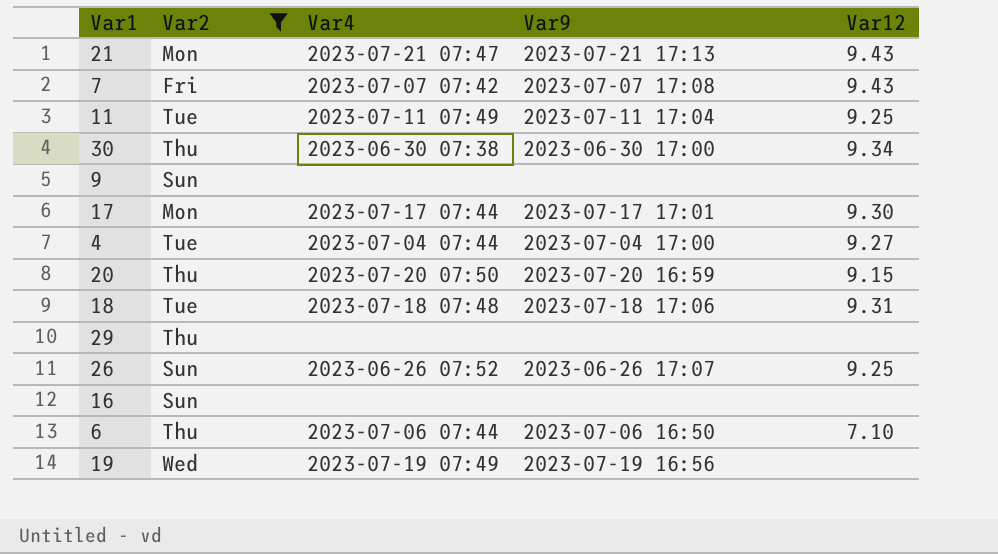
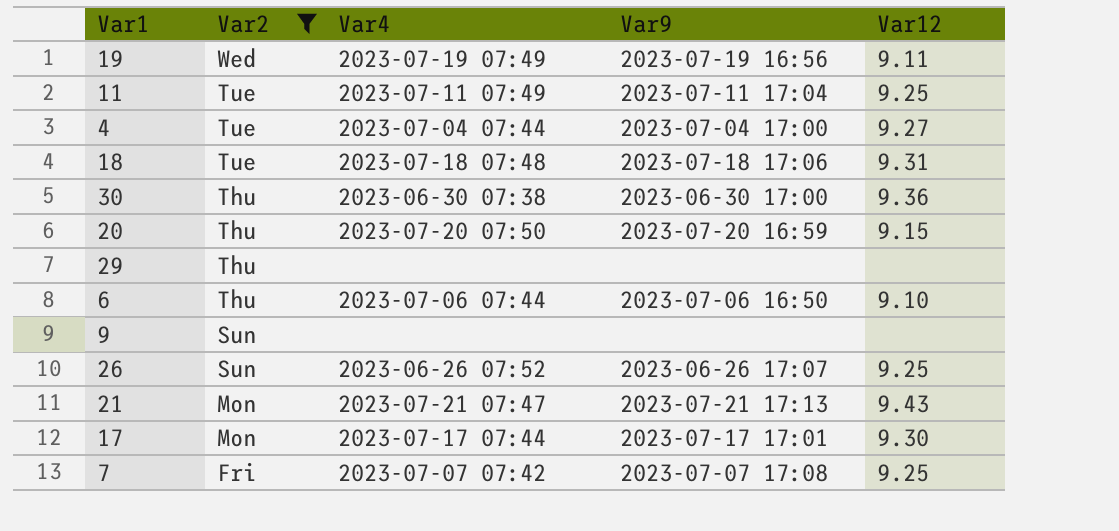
row order: none -> Var2 descending
row 16: Sun | none | none | none -> none
19 | Var12: none -> 9.11
30 | Var12: 9.34 -> 9.36
6 | Var12: 7.10 -> 9.10
7 | Var12: 9.43 -> 9.25

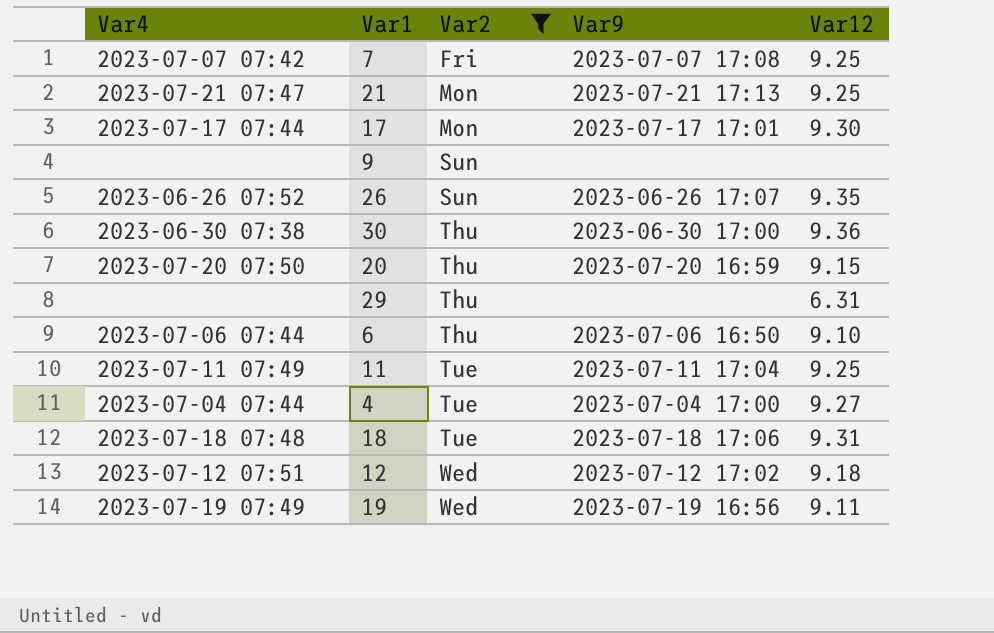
row order: Var2 descending -> Var2 ascending
column Var4 | position: 3 -> 1
21 | Var12: 9.43 -> 9.25
26 | Var12: 9.25 -> 9.35
29 | Var12: none -> 6.31
row 12: none -> 2023-07-12 07:51 | Wed | 2023-07-12 17:02 | 9.18

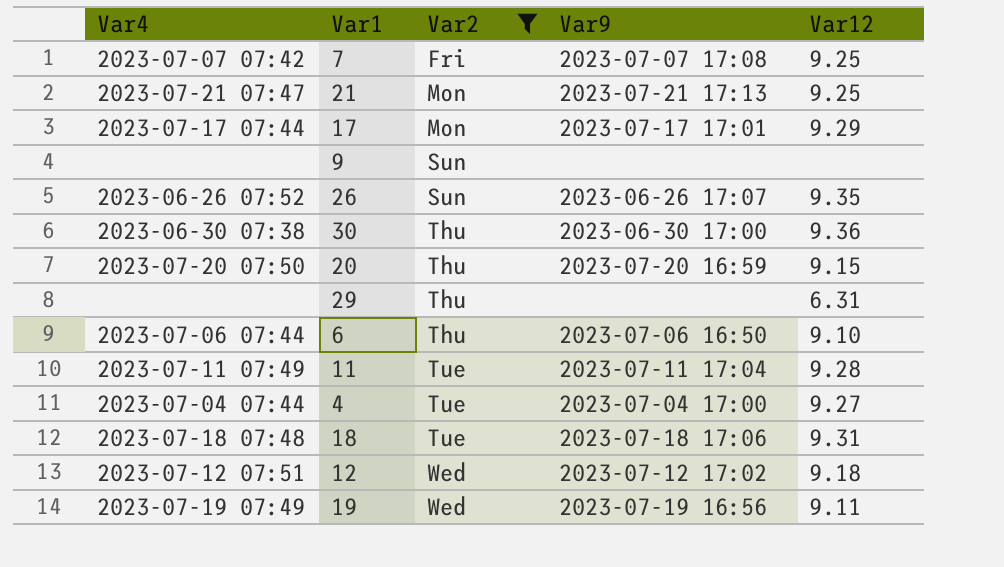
17 | Var12: 9.30 -> 9.29
11 | Var12: 9.25 -> 9.28

